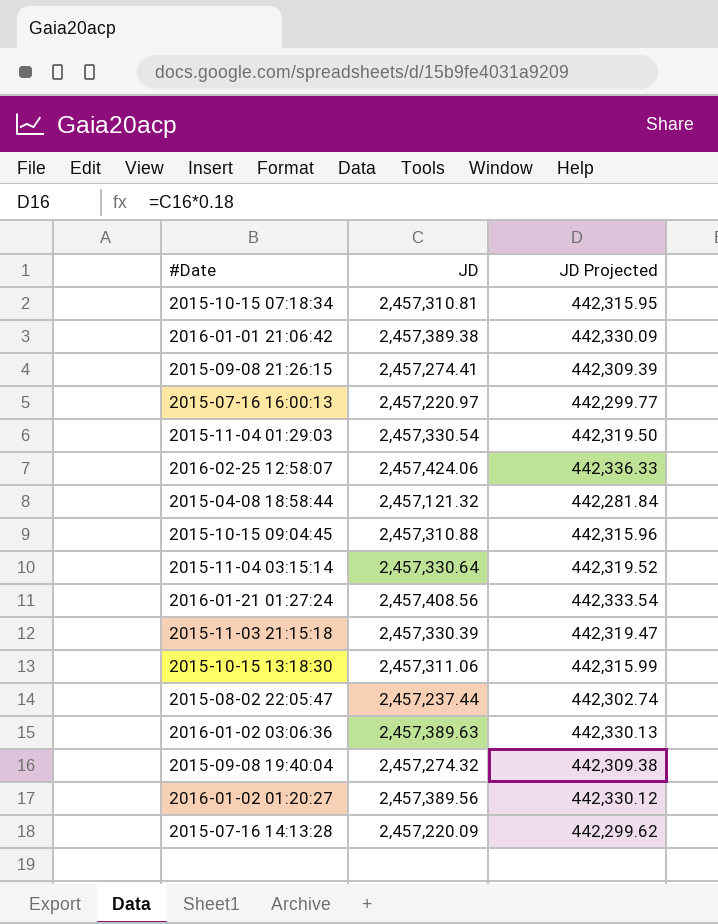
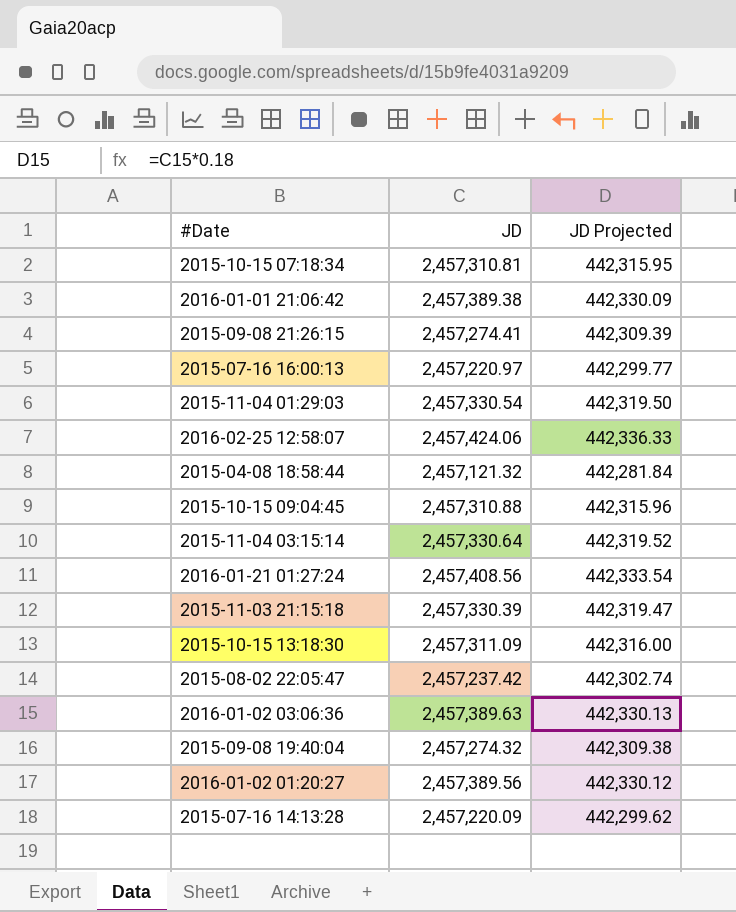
2015-10-15 13:18:30 | JD: 2,457,311.06 -> 2,457,311.09
2015-10-15 13:18:30 | JD Projected: 442,315.99 -> 442,316.00
2015-08-02 22:05:47 | JD: 2,457,237.44 -> 2,457,237.42

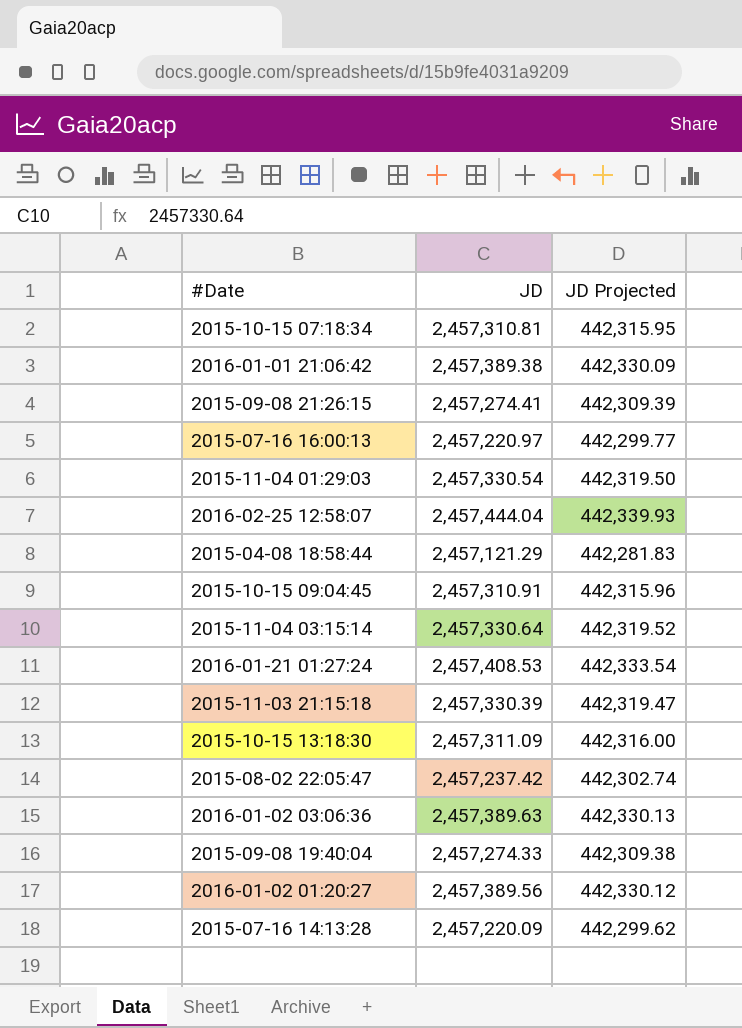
2016-02-25 12:58:07 | JD: 2,457,424.06 -> 2,457,444.04
2016-02-25 12:58:07 | JD Projected: 442,336.33 -> 442,339.93
2015-04-08 18:58:44 | JD: 2,457,121.32 -> 2,457,121.29
2015-04-08 18:58:44 | JD Projected: 442,281.84 -> 442,281.83
2015-10-15 09:04:45 | JD: 2,457,310.88 -> 2,457,310.91
2016-01-21 01:27:24 | JD: 2,457,408.56 -> 2,457,408.53
2015-09-08 19:40:04 | JD: 2,457,274.32 -> 2,457,274.33

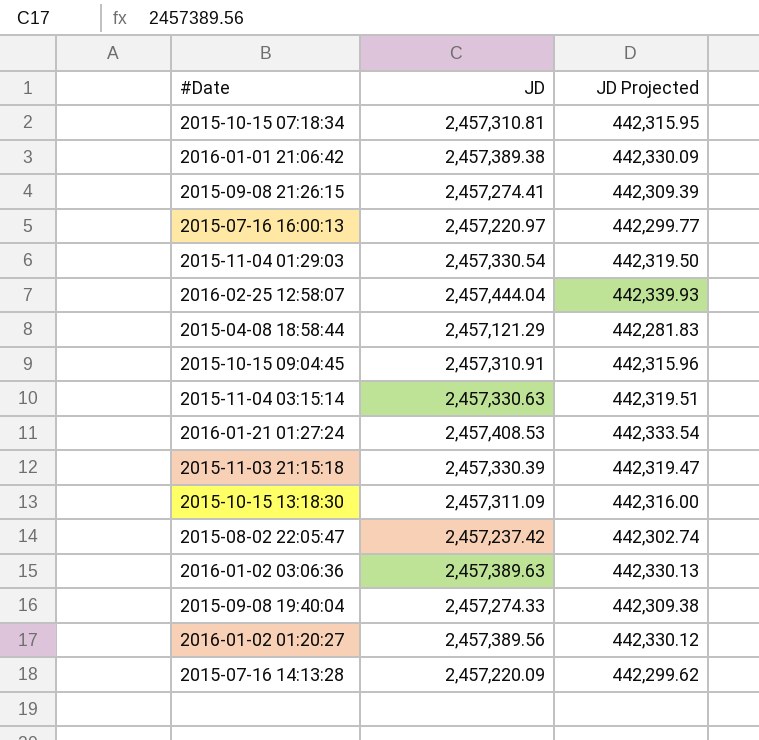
2015-11-04 03:15:14 | JD: 2,457,330.64 -> 2,457,330.63
2015-11-04 03:15:14 | JD Projected: 442,319.52 -> 442,319.51

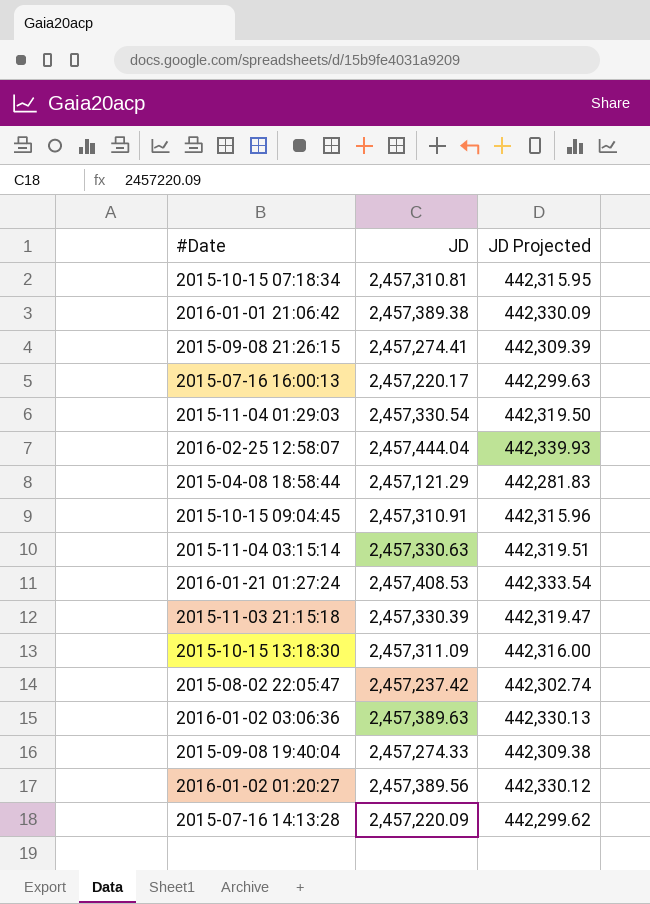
2015-07-16 16:00:13 | JD: 2,457,220.97 -> 2,457,220.17
2015-07-16 16:00:13 | JD Projected: 442,299.77 -> 442,299.63

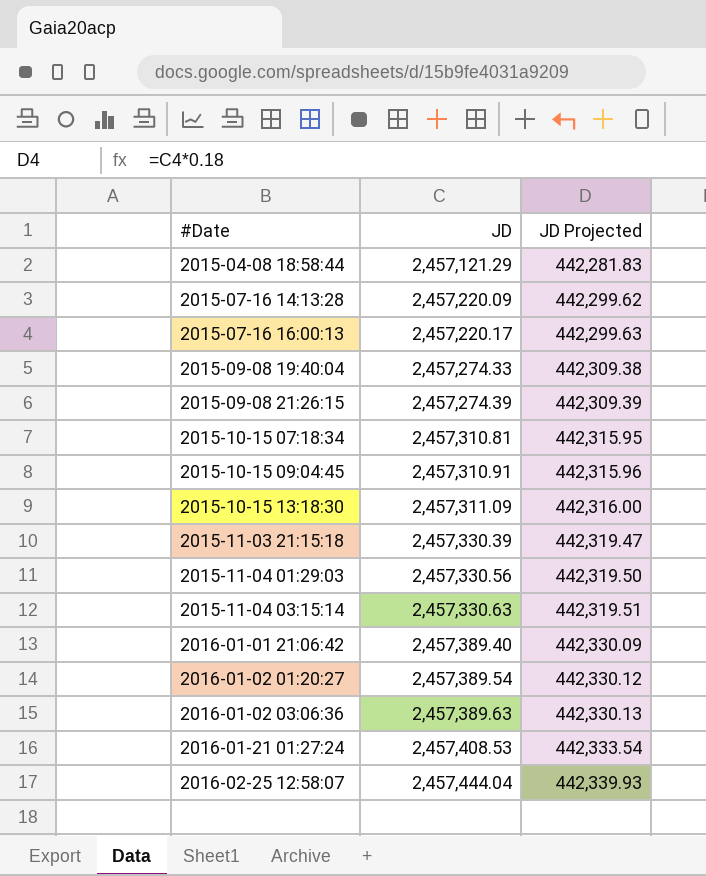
row order: none -> #Date ascending
row 2015-08-02 22:05:47: 2,457,237.42 | 442,302.74 -> none
2015-09-08 21:26:15 | JD: 2,457,274.41 -> 2,457,274.39
2015-11-04 01:29:03 | JD: 2,457,330.54 -> 2,457,330.56
2016-01-01 21:06:42 | JD: 2,457,389.38 -> 2,457,389.40
2016-01-02 01:20:27 | JD: 2,457,389.56 -> 2,457,389.54

